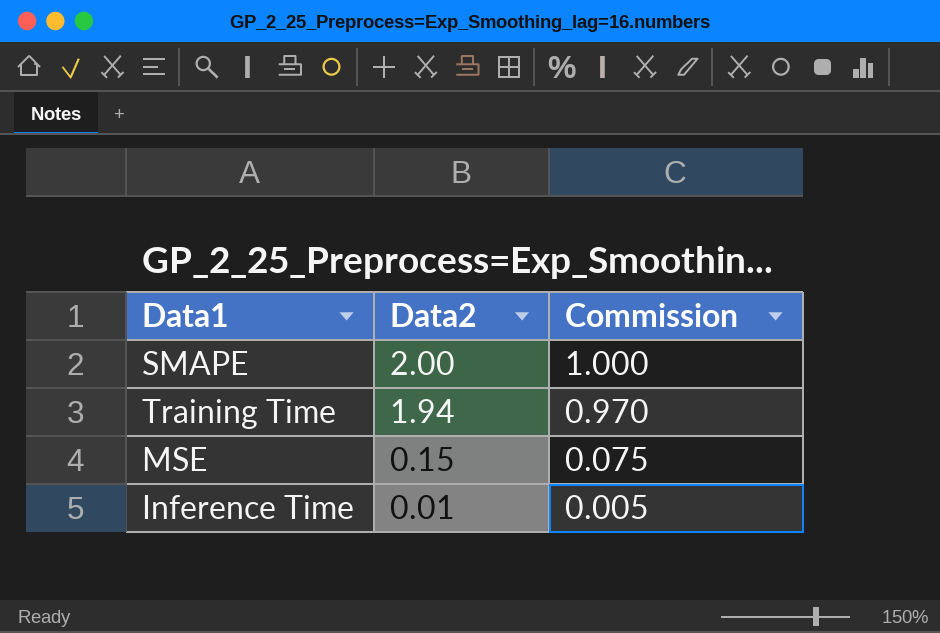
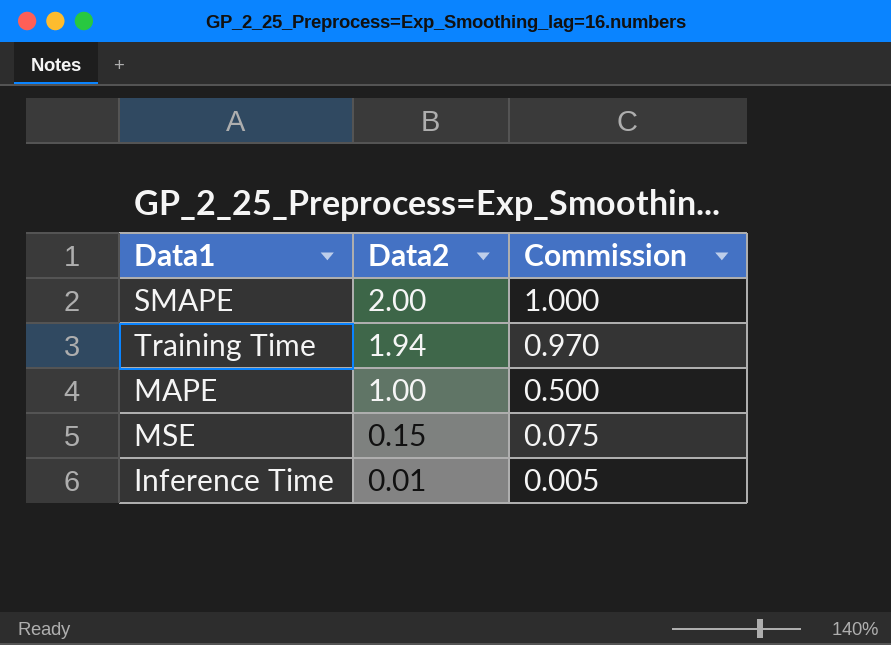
row MAPE: none -> 1.00 | 0.500

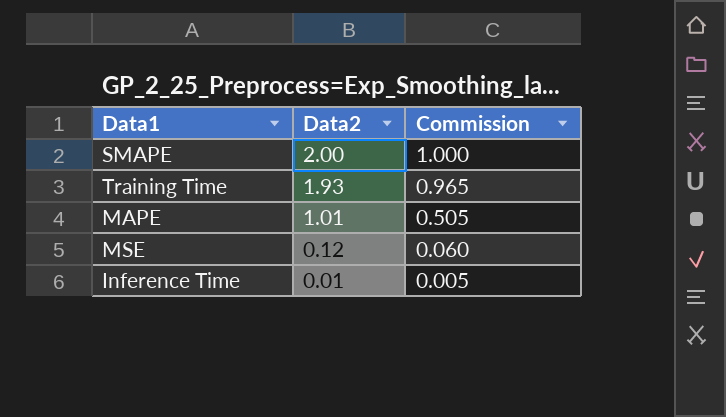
Training Time | Data2: 1.94 -> 1.93
Training Time | Commission: 0.970 -> 0.965
MAPE | Data2: 1.00 -> 1.01
MAPE | Commission: 0.500 -> 0.505
MSE | Data2: 0.15 -> 0.12
MSE | Commission: 0.075 -> 0.060

